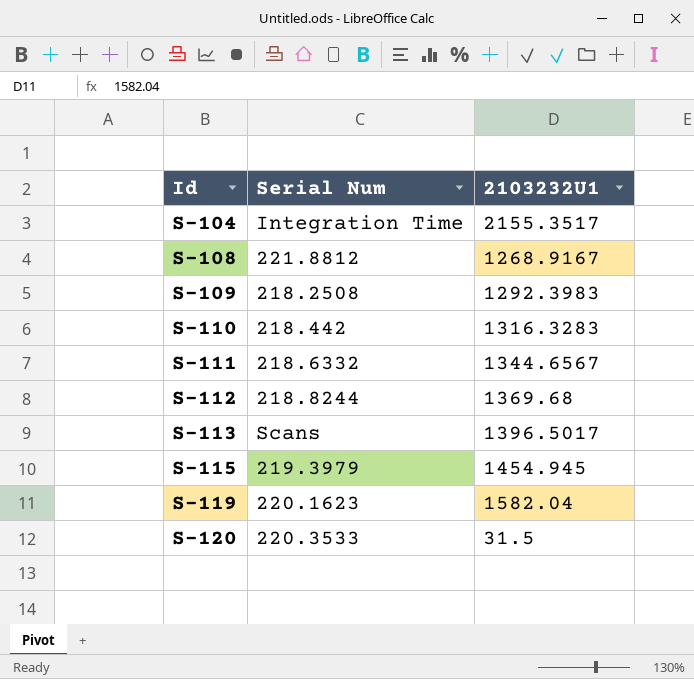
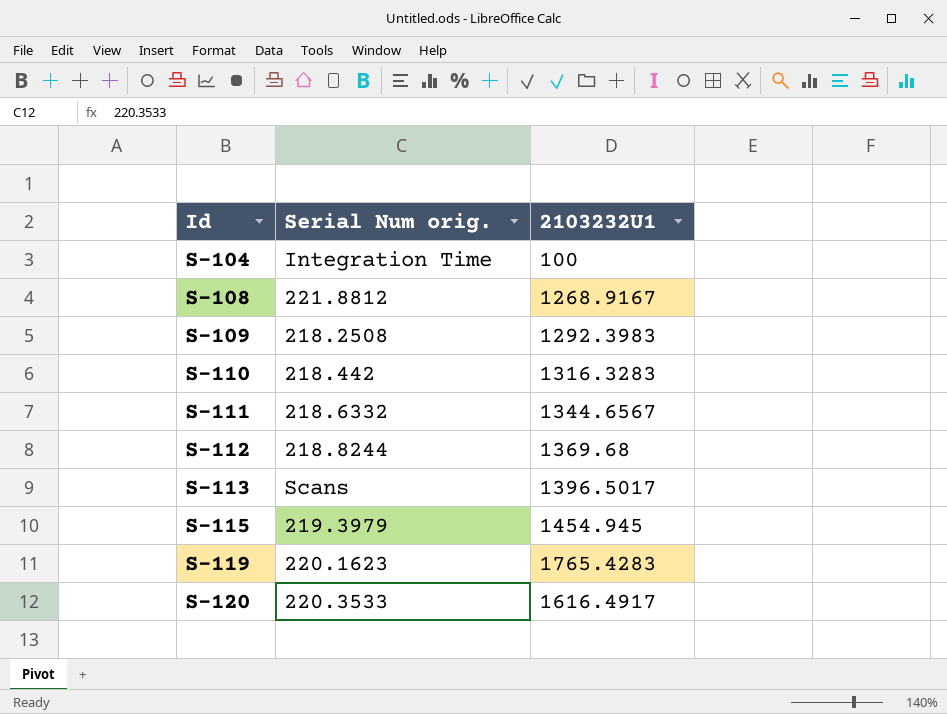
column name: Serial Num -> Serial Num orig.
S-104 | 2103232U1: 2155.3517 -> 100
S-119 | 2103232U1: 1582.04 -> 1765.4283
S-120 | 2103232U1: 31.5 -> 1616.4917

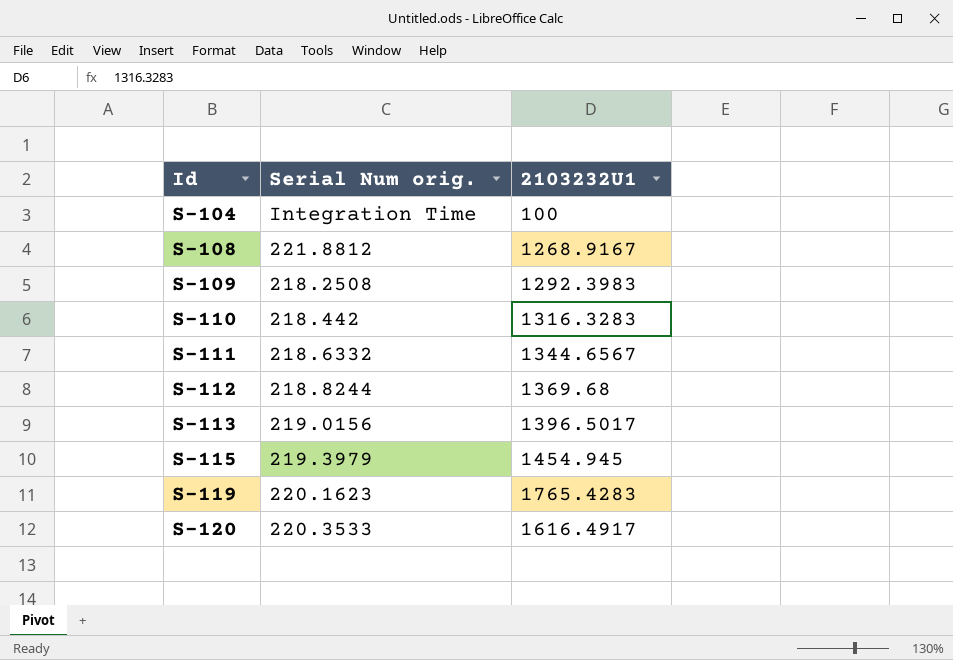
S-113 | Serial Num orig.: Scans -> 219.0156

